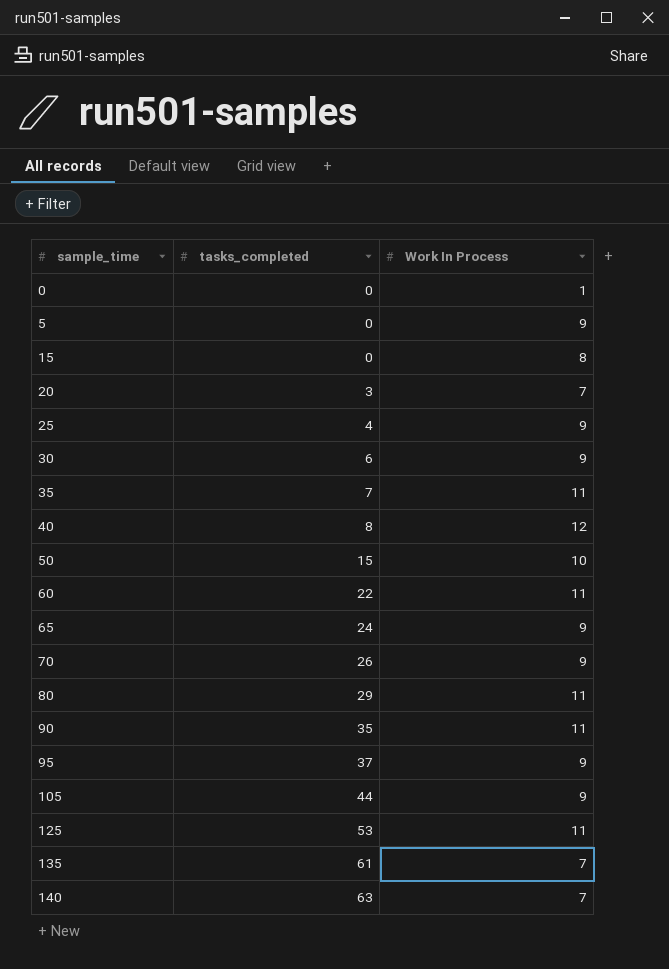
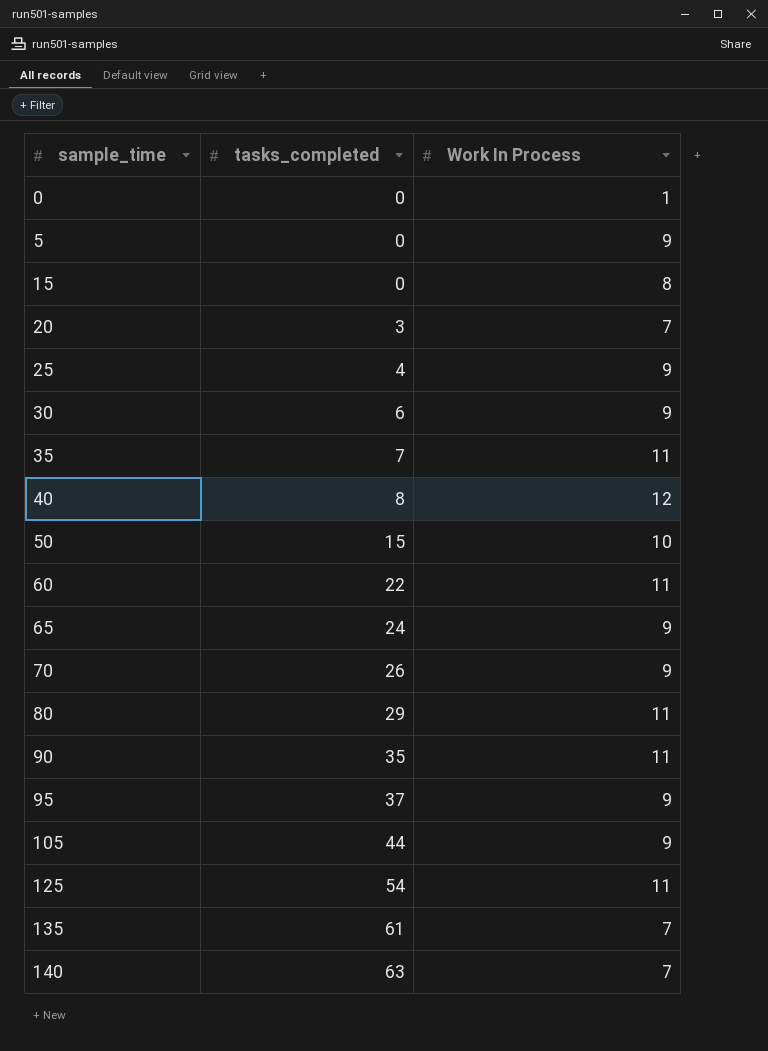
125 | tasks_completed: 53 -> 54

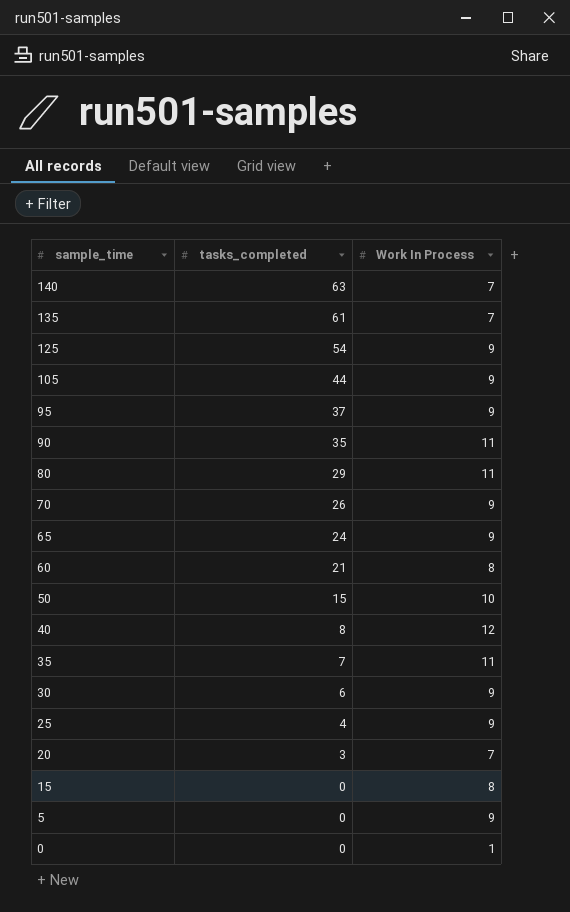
row order: sample_time ascending -> sample_time descending
125 | Work In Process: 11 -> 9
60 | tasks_completed: 22 -> 21
60 | Work In Process: 11 -> 8

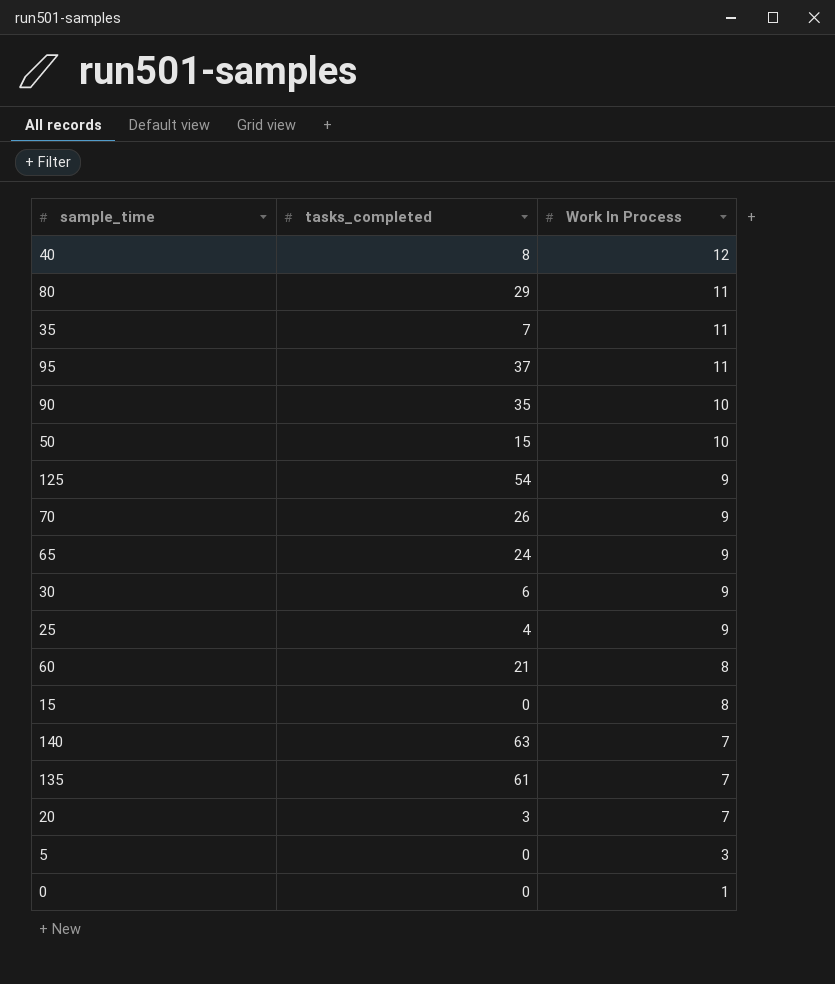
row order: sample_time descending -> Work In Process descending
row 105: 44 | 9 -> none
95 | Work In Process: 9 -> 11
90 | Work In Process: 11 -> 10
5 | Work In Process: 9 -> 3

